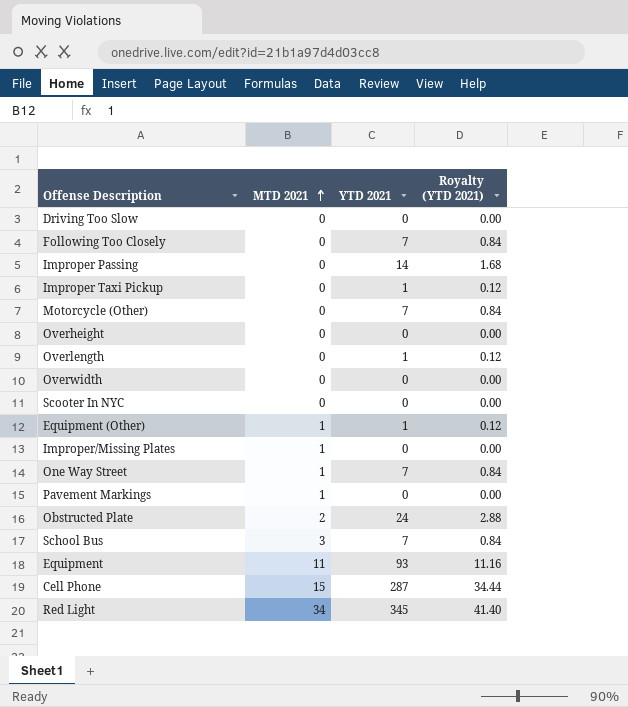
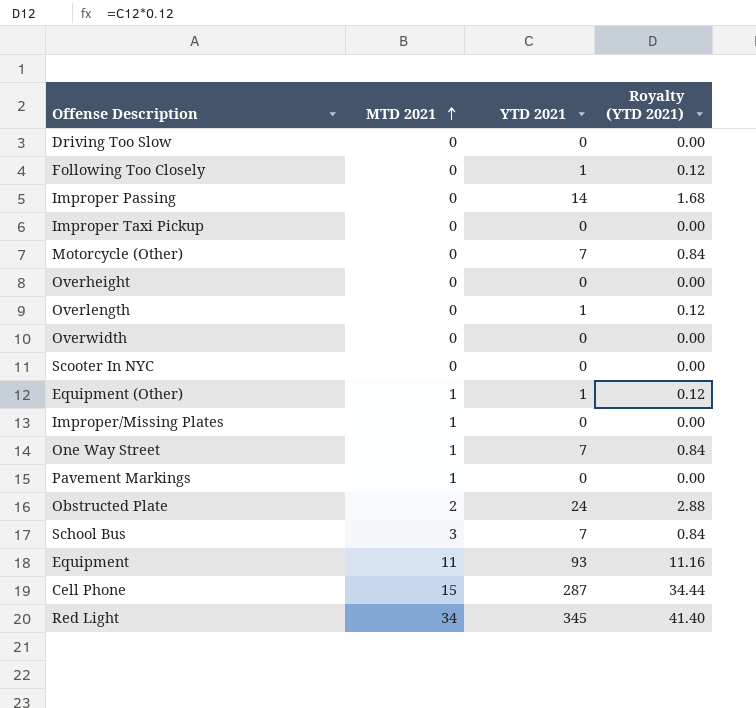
Following Too Closely | YTD 2021: 7 -> 1
Following Too Closely | Royalty (YTD 2021): 0.84 -> 0.12
Improper Taxi Pickup | YTD 2021: 1 -> 0
Improper Taxi Pickup | Royalty (YTD 2021): 0.12 -> 0.00

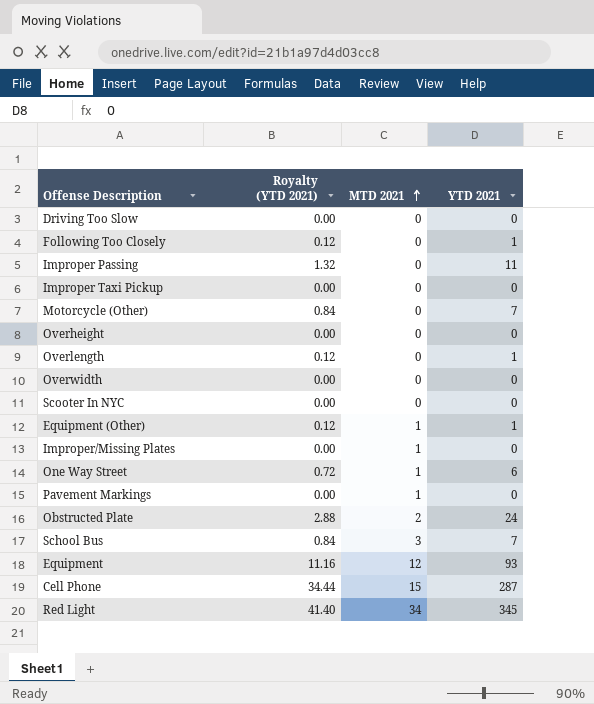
column Royalty (YTD 2021) | position: 4 -> 2
Improper Passing | Royalty (YTD 2021): 1.68 -> 1.32
Improper Passing | YTD 2021: 14 -> 11
One Way Street | Royalty (YTD 2021): 0.84 -> 0.72
One Way Street | YTD 2021: 7 -> 6
Equipment | MTD 2021: 11 -> 12

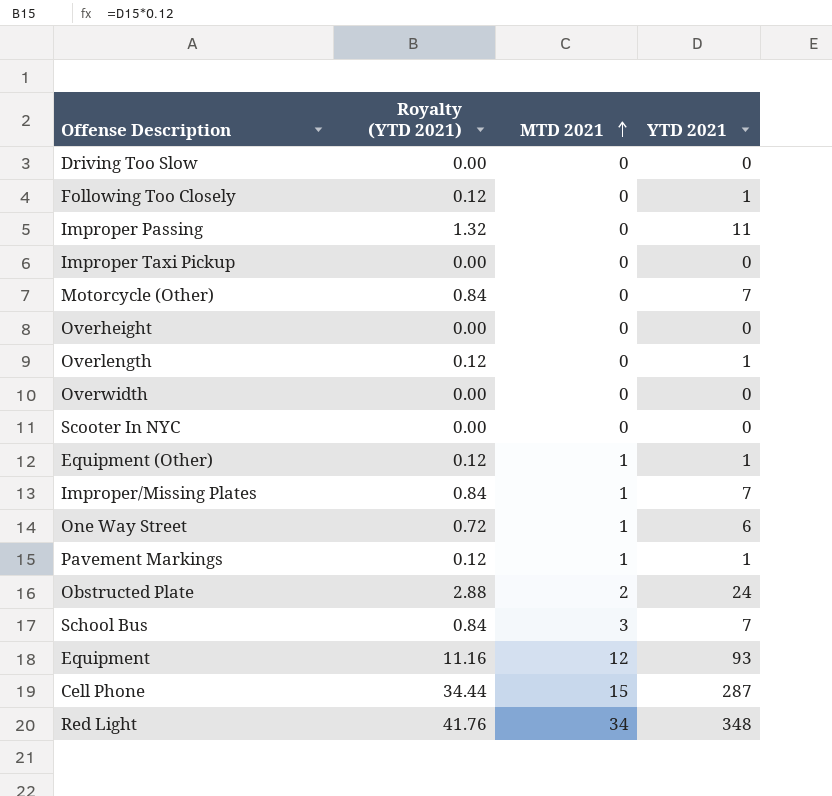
Improper/Missing Plates | Royalty (YTD 2021): 0.00 -> 0.84
Improper/Missing Plates | YTD 2021: 0 -> 7
Pavement Markings | Royalty (YTD 2021): 0.00 -> 0.12
Pavement Markings | YTD 2021: 0 -> 1
Red Light | Royalty (YTD 2021): 41.40 -> 41.76
Red Light | YTD 2021: 345 -> 348

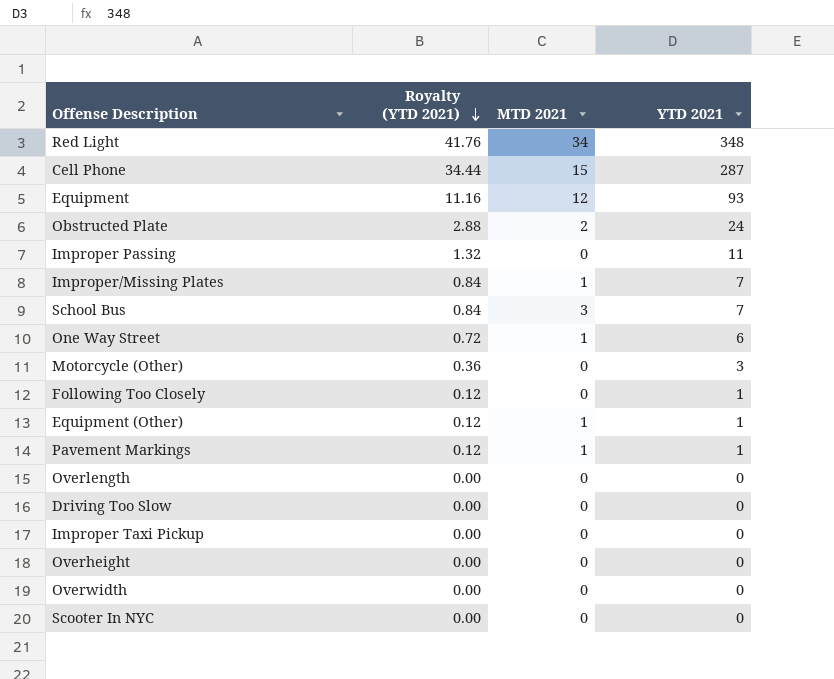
row order: MTD 2021 ascending -> Royalty (YTD 2021) descending
Motorcycle (Other) | Royalty (YTD 2021): 0.84 -> 0.36
Motorcycle (Other) | YTD 2021: 7 -> 3
Overlength | Royalty (YTD 2021): 0.12 -> 0.00
Overlength | YTD 2021: 1 -> 0

